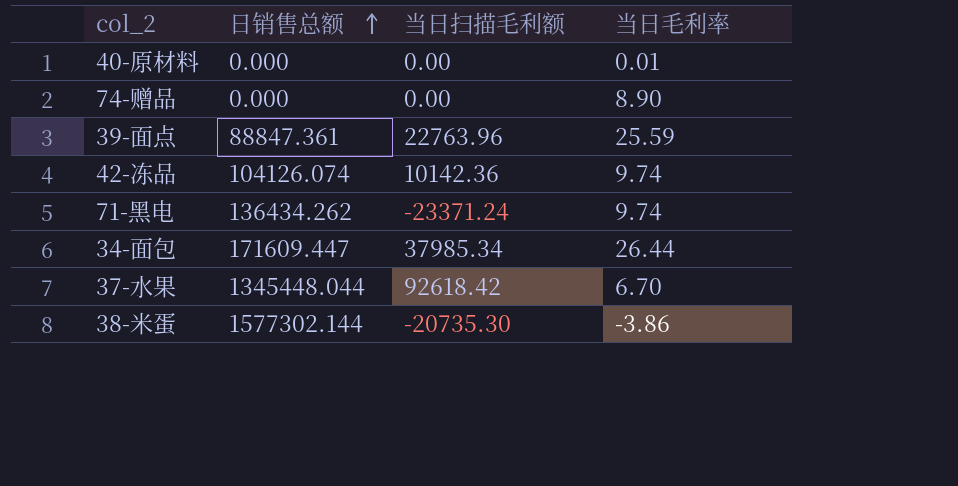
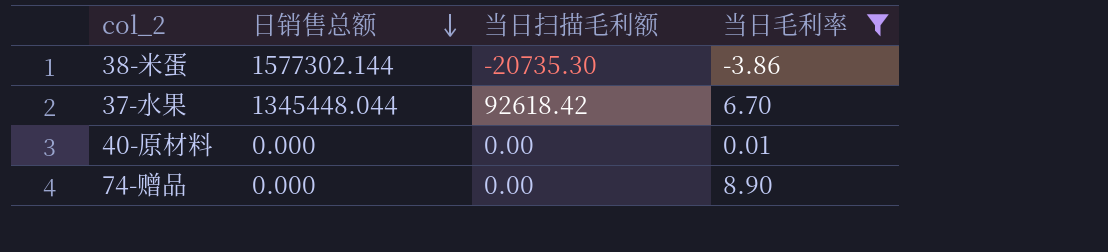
filter: none -> 当日毛利率 <= 8.90
row order: 日销售总额 ascending -> 日销售总额 descending

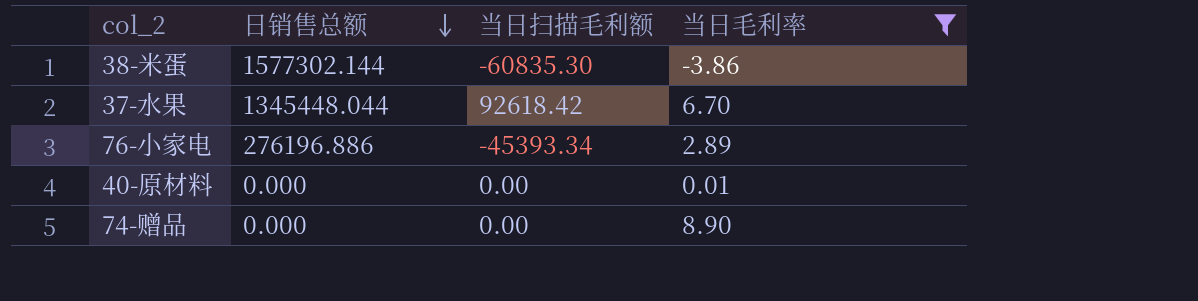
38-米蛋 | 当日扫描毛利额: -20735.30 -> -60835.30
row 76-小家电: none -> 276196.886 | -45393.34 | 2.89

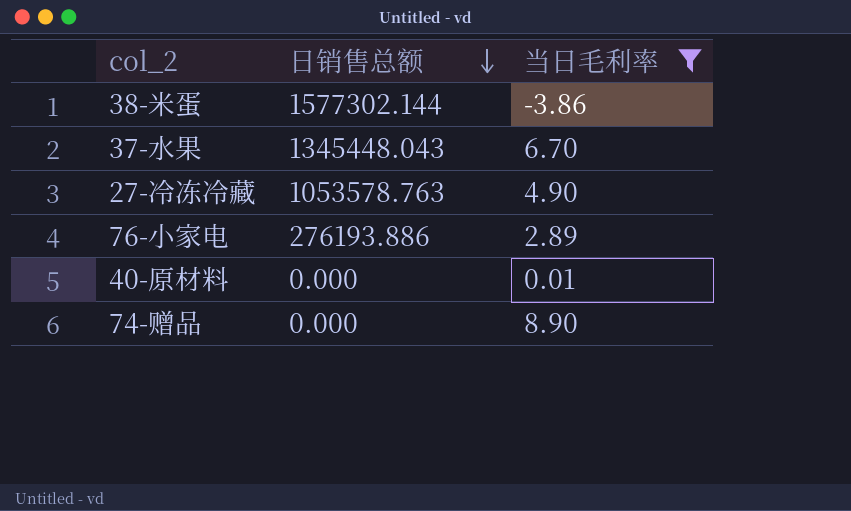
column 当日扫描毛利额 | position: 3 -> none
37-水果 | 日销售总额: 1345448.044 -> 1345448.043
row 27-冷冻冷藏: none -> 1053578.763 | 4.90
76-小家电 | 日销售总额: 276196.886 -> 276193.886

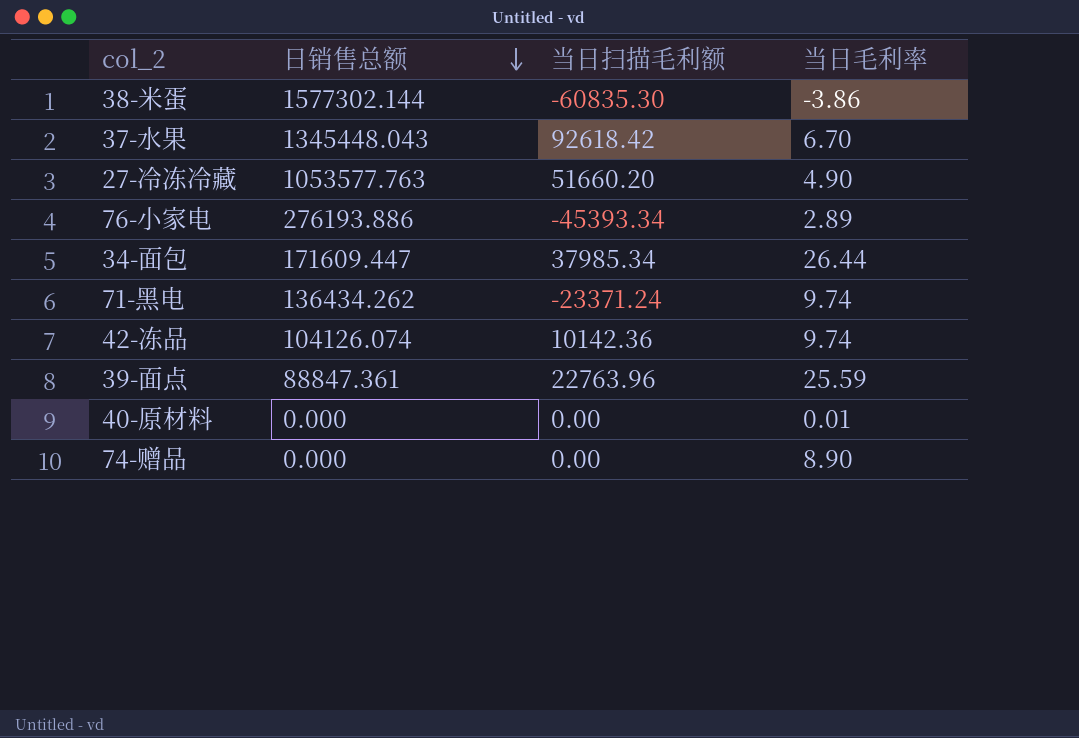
filter: 当日毛利率 <= 8.90 -> none
column 当日扫描毛利额 | position: none -> 3
27-冷冻冷藏 | 日销售总额: 1053578.763 -> 1053577.763

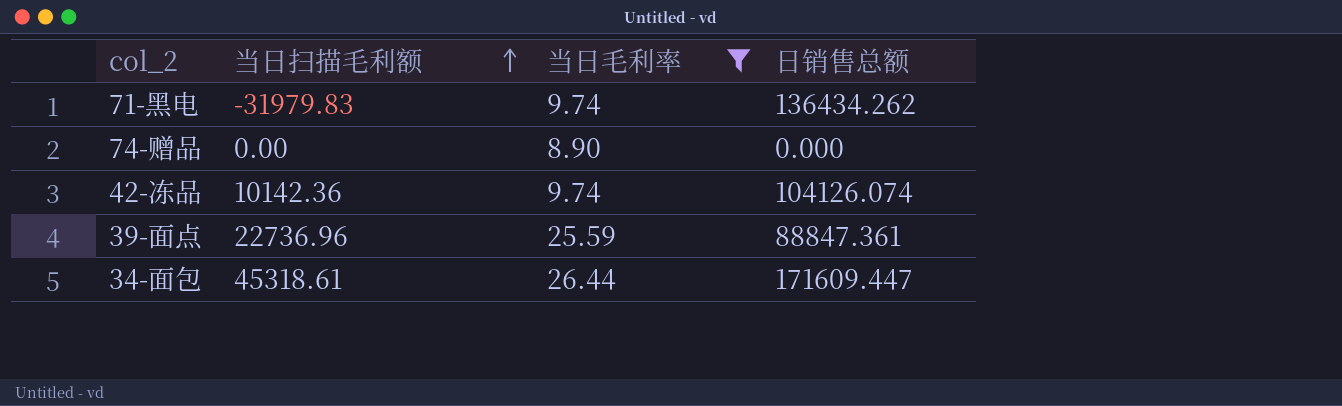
filter: none -> 当日毛利率 >= 8.90
row order: 日销售总额 descending -> 当日扫描毛利额 ascending
column 日销售总额 | position: 2 -> 4
71-黑电 | 当日扫描毛利额: -23371.24 -> -31979.83
39-面点 | 当日扫描毛利额: 22763.96 -> 22736.96
34-面包 | 当日扫描毛利额: 37985.34 -> 45318.61

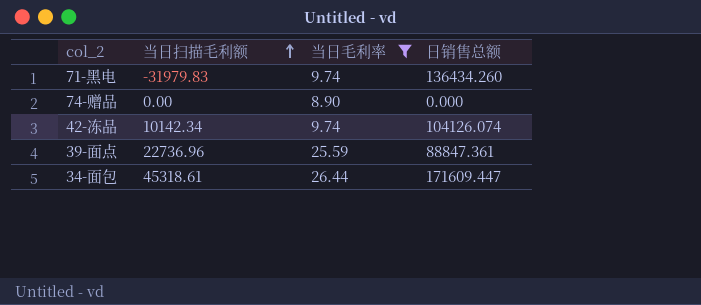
71-黑电 | 日销售总额: 136434.262 -> 136434.260
42-冻品 | 当日扫描毛利额: 10142.36 -> 10142.34

